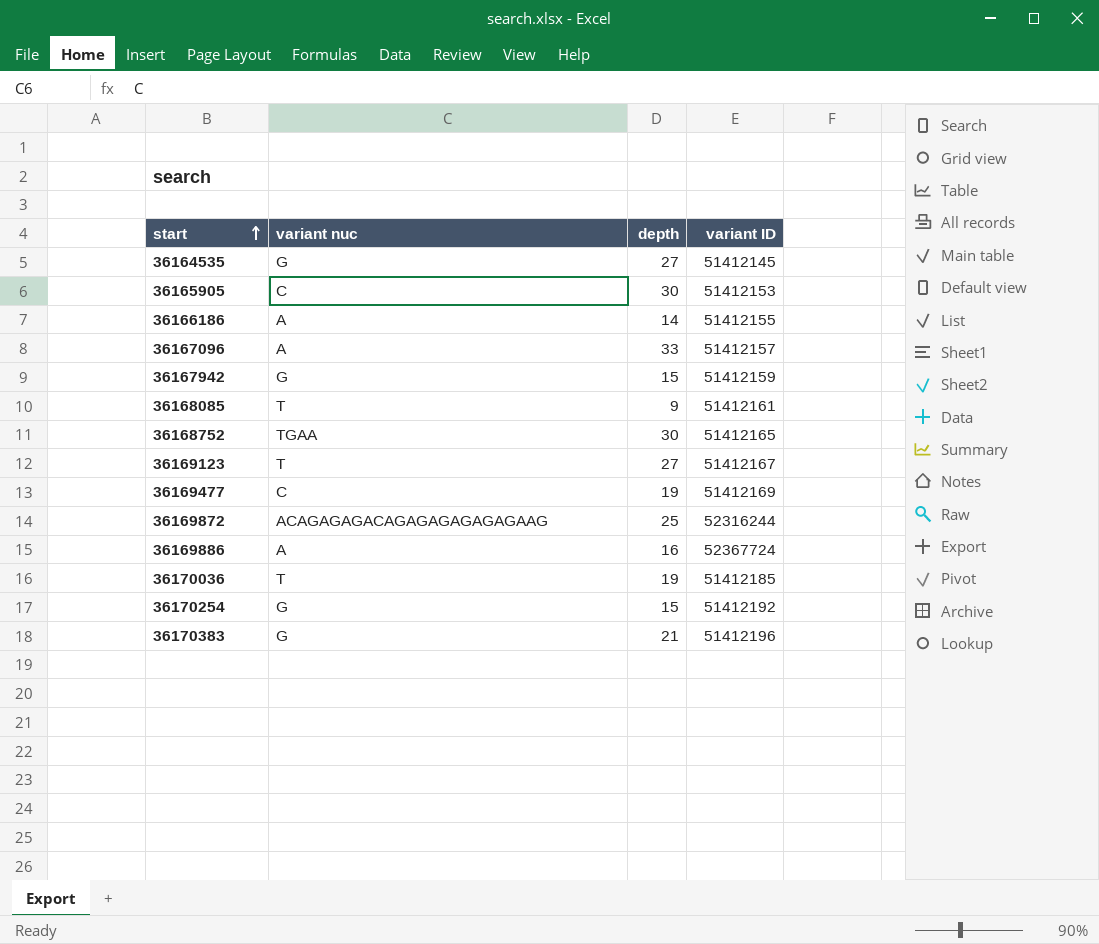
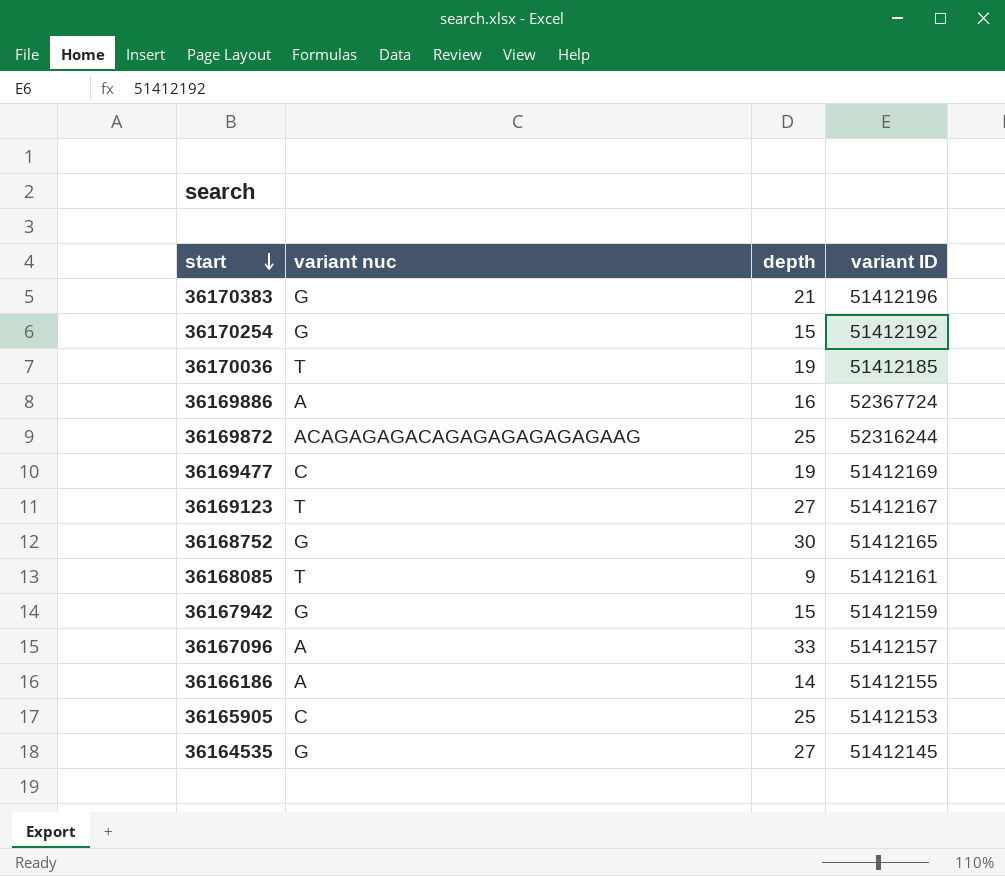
row order: start ascending -> start descending
36168752 | variant nuc: TGAA -> G
36165905 | depth: 30 -> 25

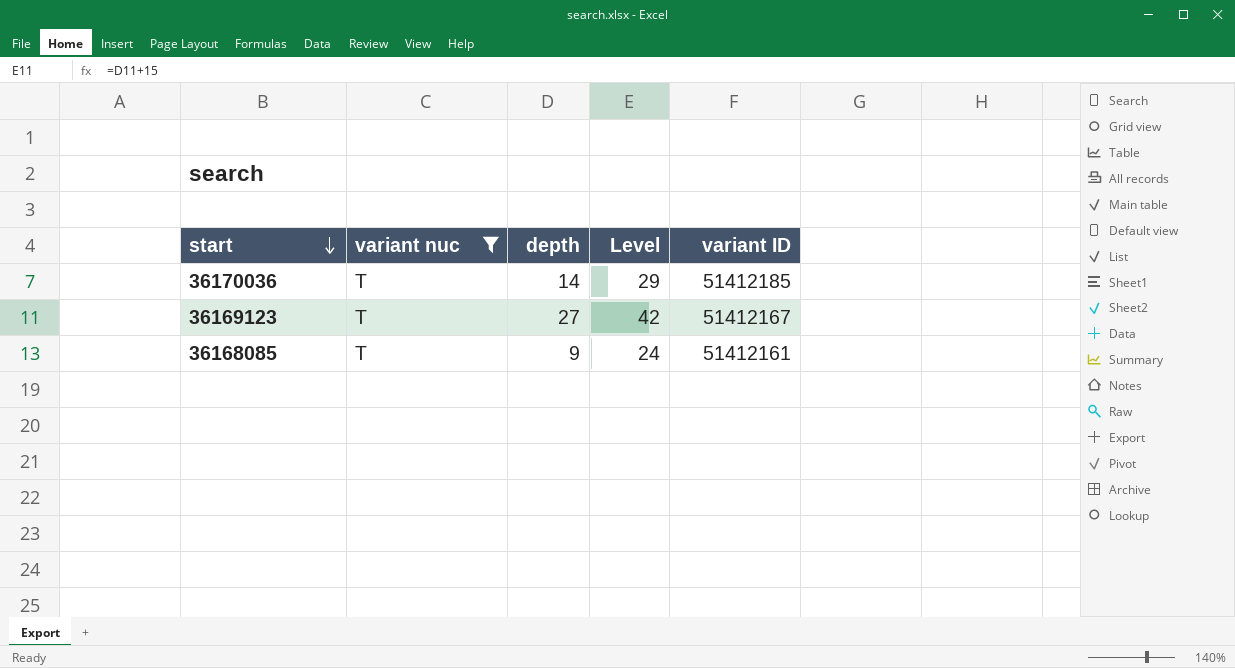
filter: none -> variant nuc = T
column Level | formula: none -> [depth] + 15
36170036 | depth: 19 -> 14

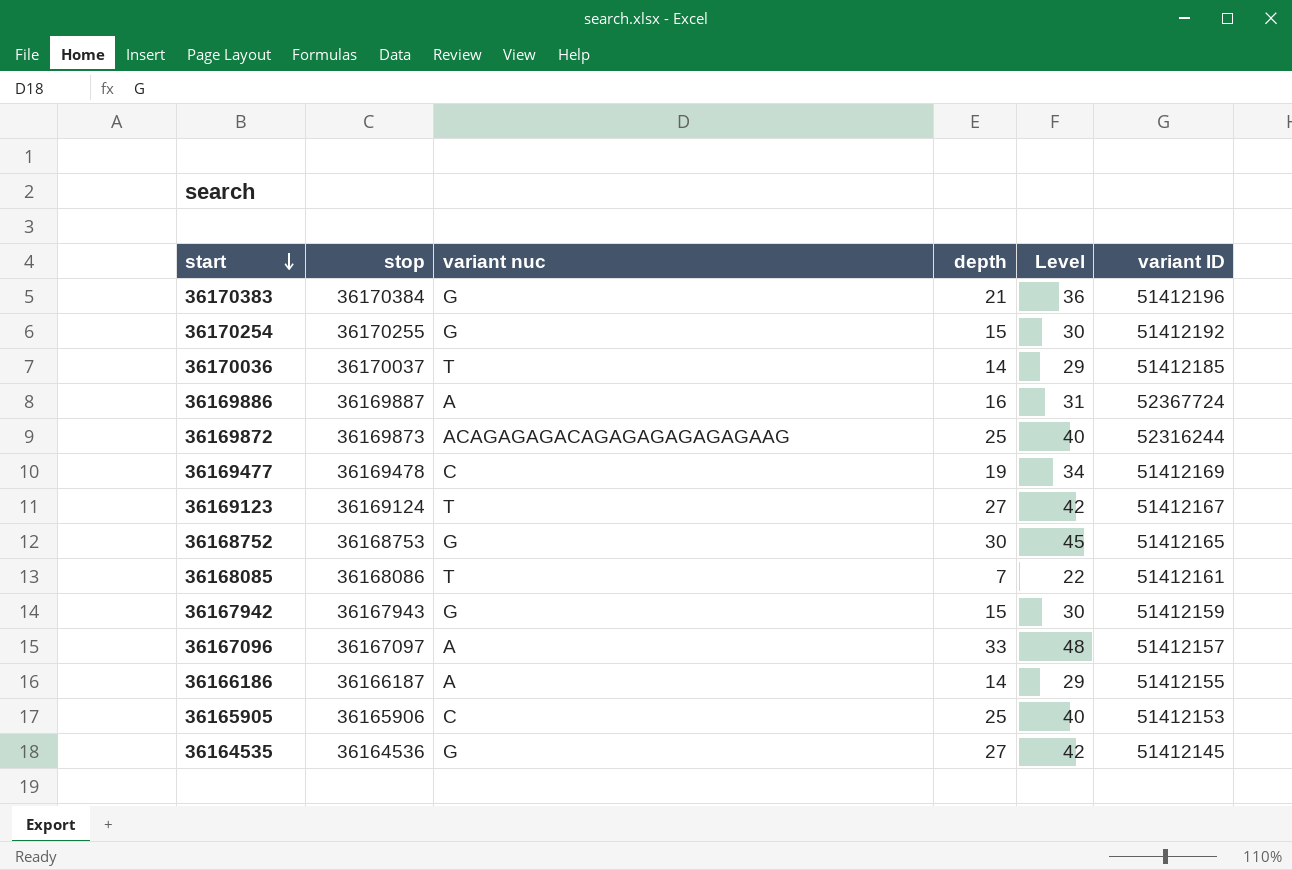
filter: variant nuc = T -> none
column stop | position: none -> 2
36168085 | depth: 9 -> 7
36168085 | Level: 24 -> 22

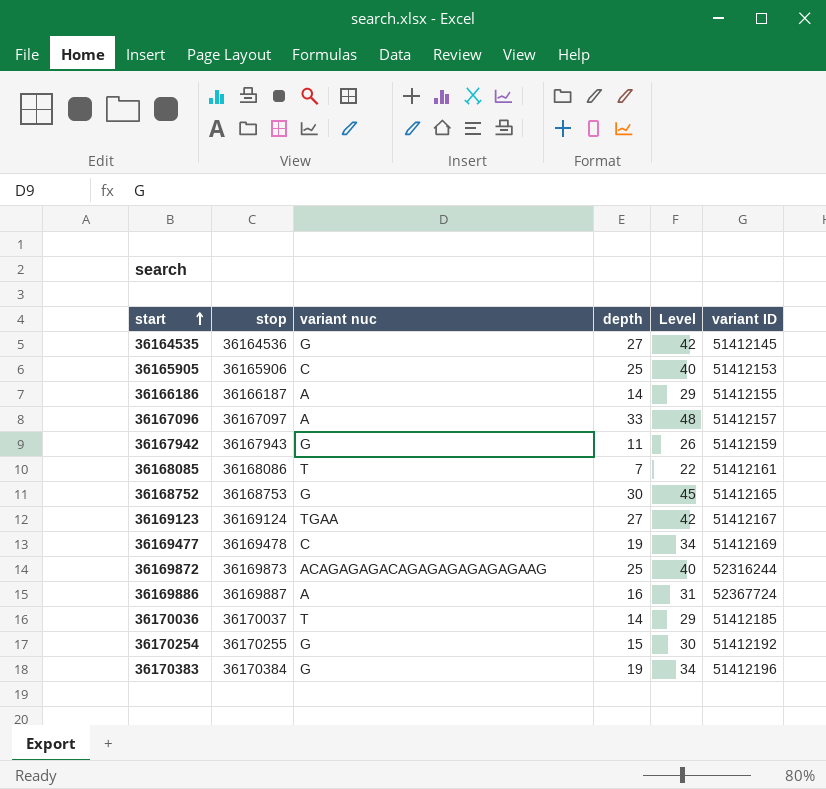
row order: start descending -> start ascending
36167942 | depth: 15 -> 11
36167942 | Level: 30 -> 26
36169123 | variant nuc: T -> TGAA
36170383 | depth: 21 -> 19
36170383 | Level: 36 -> 34

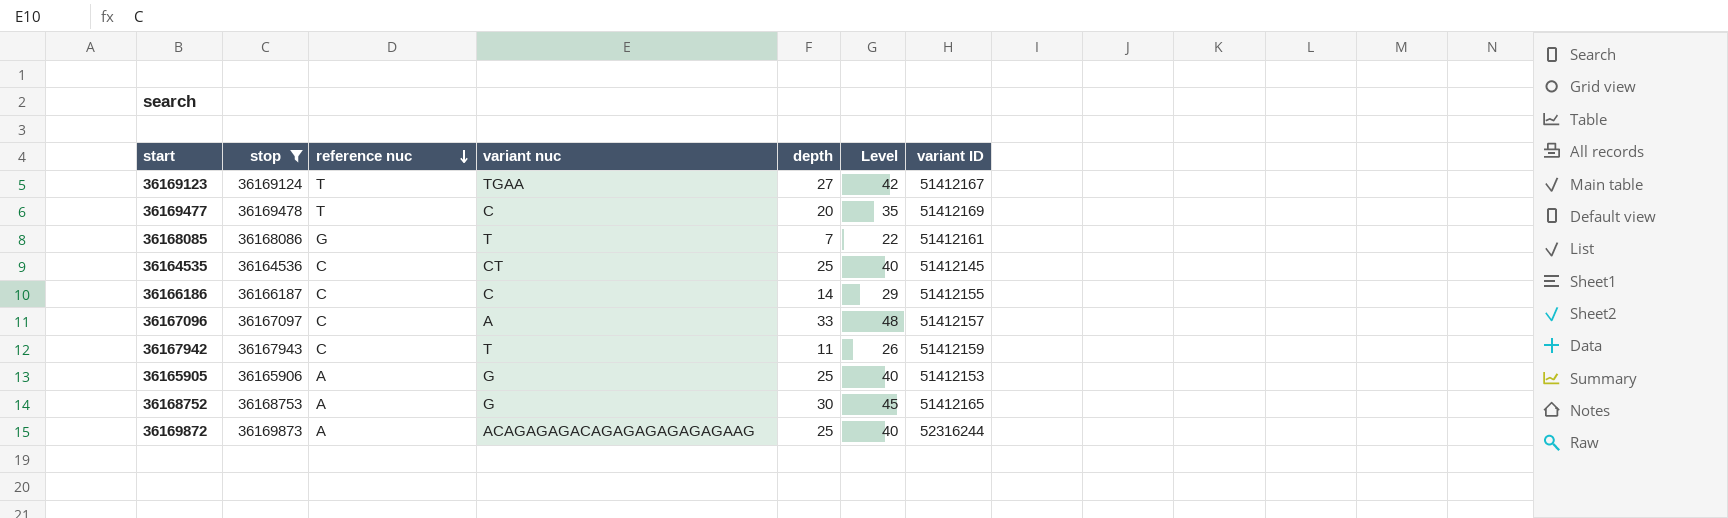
filter: none -> stop <= 36169873
row order: start ascending -> reference nuc descending
column reference nuc | position: none -> 3
36169477 | depth: 19 -> 20
36169477 | Level: 34 -> 35
36164535 | variant nuc: G -> CT
36164535 | depth: 27 -> 25
36164535 | Level: 42 -> 40
36166186 | variant nuc: A -> C
36167942 | variant nuc: G -> T
36165905 | variant nuc: C -> G

